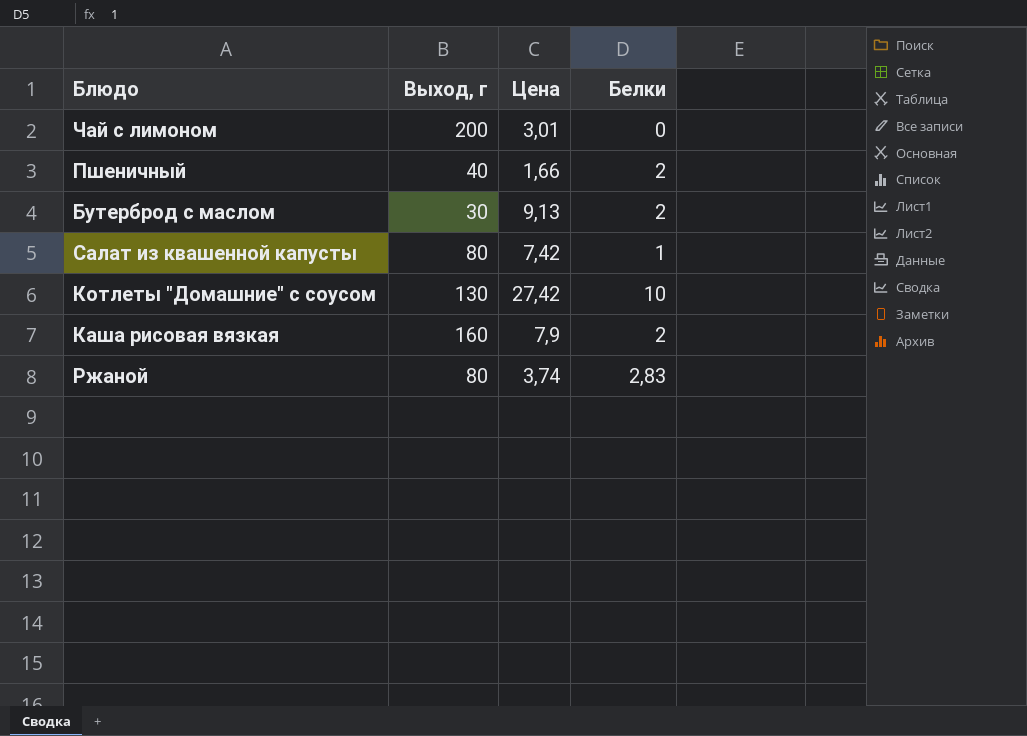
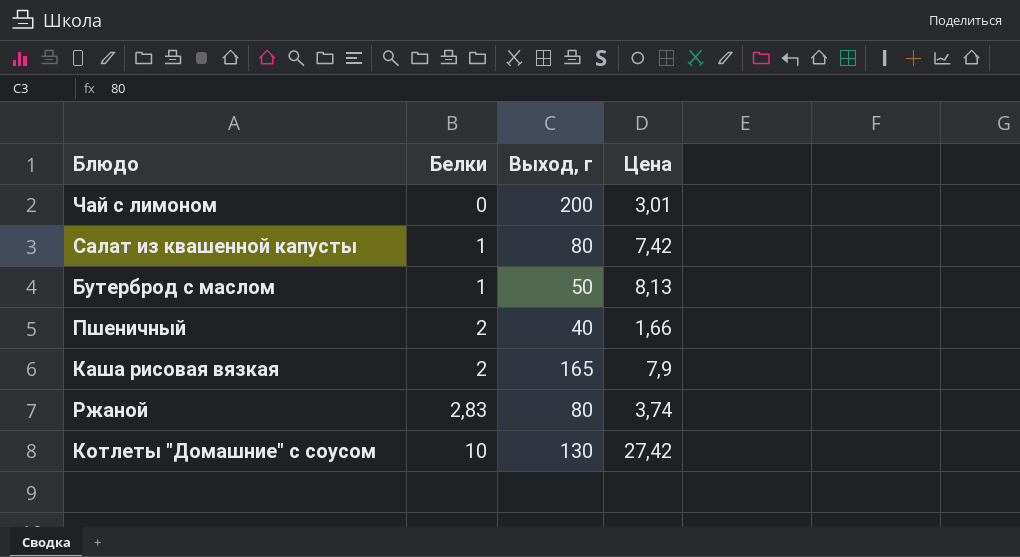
row order: none -> Белки ascending
column Белки | position: 4 -> 2
Бутерброд с маслом | Белки: 2 -> 1
Бутерброд с маслом | Выход, г: 30 -> 50
Бутерброд с маслом | Цена: 9,13 -> 8,13
Каша рисовая вязкая | Выход, г: 160 -> 165

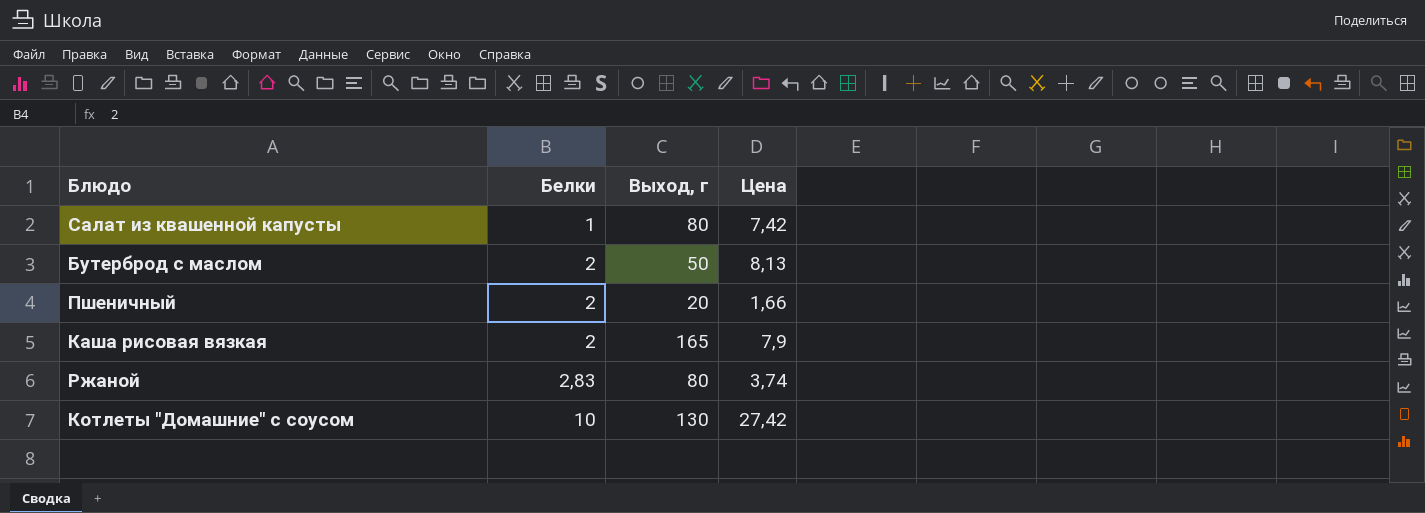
row Чай с лимоном: 0 | 200 | 3,01 -> none
Бутерброд с маслом | Белки: 1 -> 2
Пшеничный | Выход, г: 40 -> 20

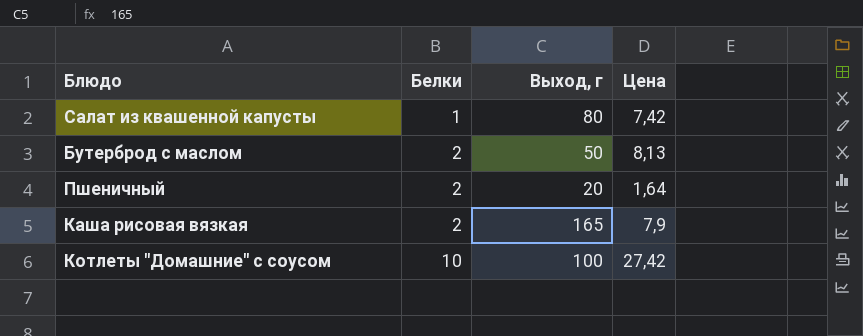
row Ржаной: 2,83 | 80 | 3,74 -> none
Пшеничный | Цена: 1,66 -> 1,64
Котлеты "Домашние" с соусом | Выход, г: 130 -> 100

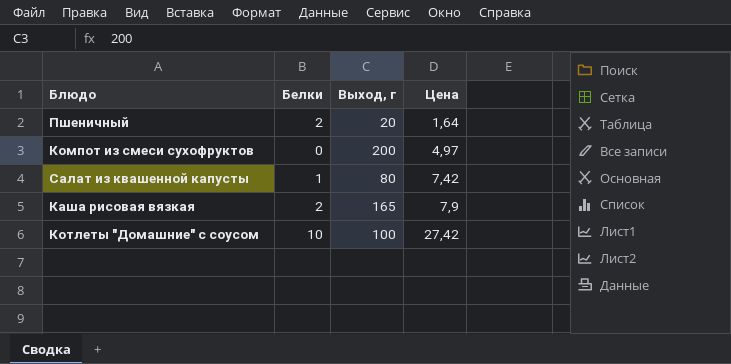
row order: Белки ascending -> Цена ascending
row Бутерброд с маслом: 2 | 50 | 8,13 -> none
row Компот из смеси сухофруктов: none -> 0 | 200 | 4,97

